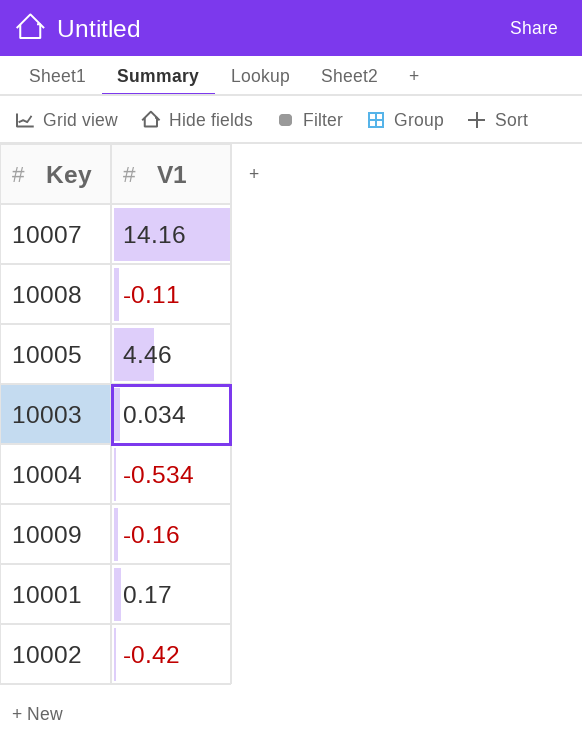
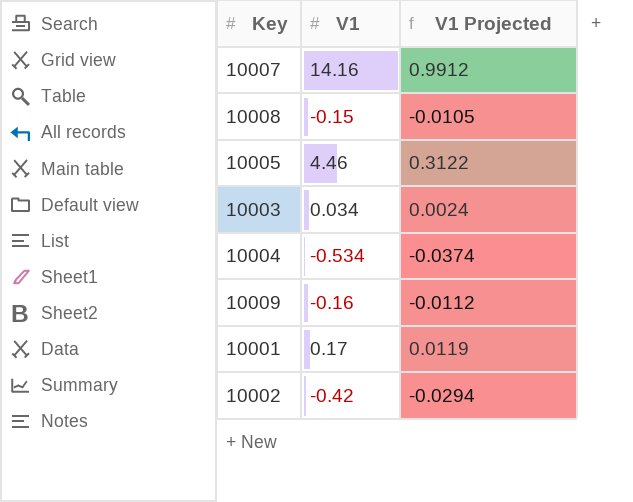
column V1 Projected | formula: none -> [V1] * 0.07
10008 | V1: -0.11 -> -0.15

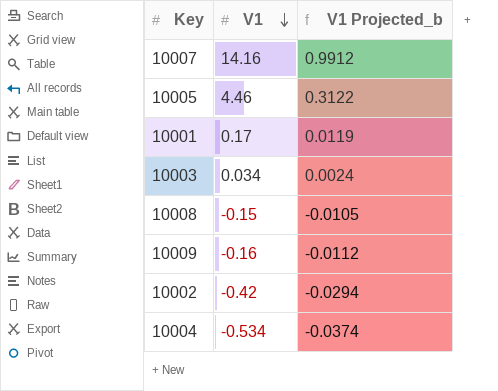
row order: none -> V1 descending
column name: V1 Projected -> V1 Projected_b

